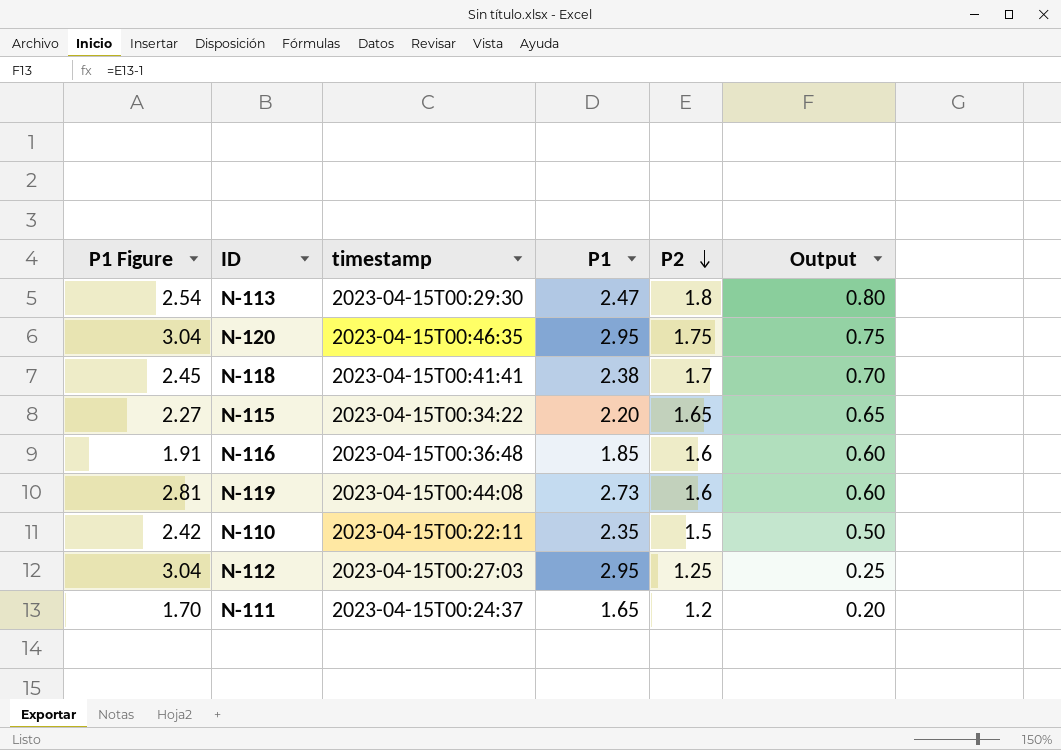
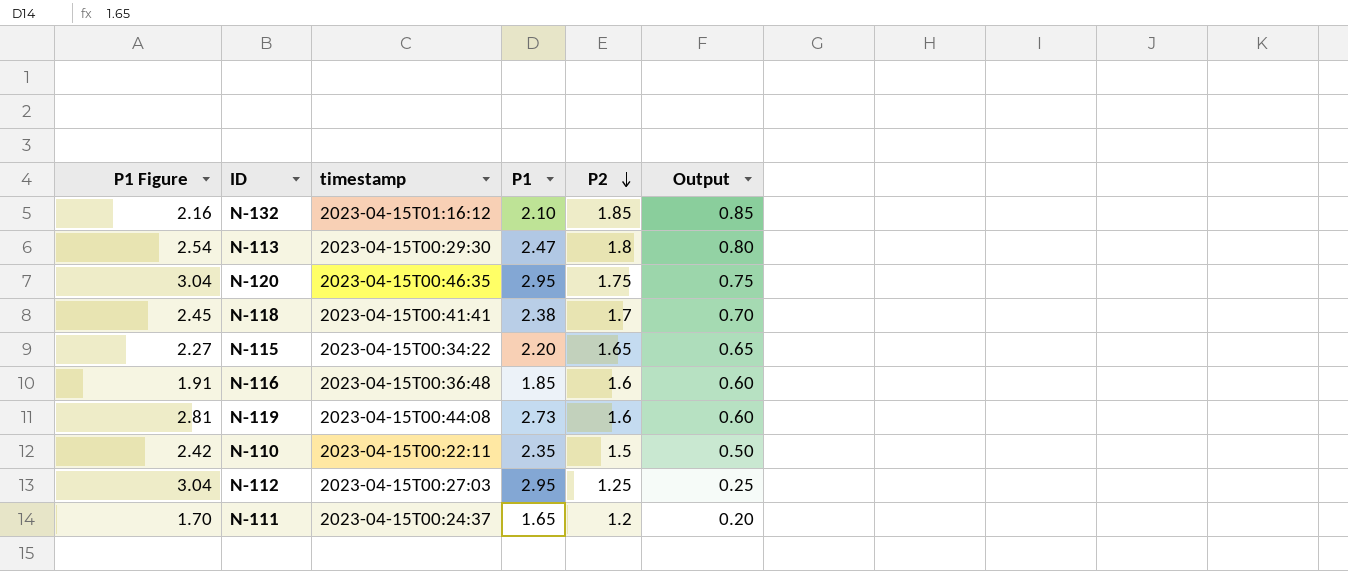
row N-132: none -> 2.16 | 2023-04-15T01:16:12 | 2.10 | 1.85 | 0.85

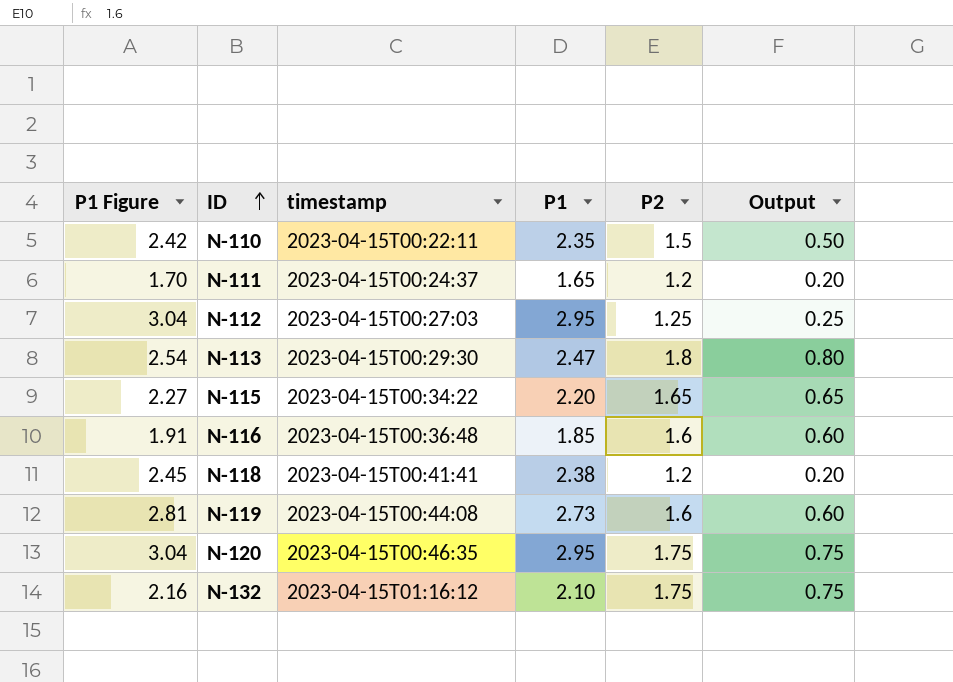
row order: P2 descending -> ID ascending
N-118 | P2: 1.7 -> 1.2
N-118 | Output: 0.70 -> 0.20
N-132 | P2: 1.85 -> 1.75
N-132 | Output: 0.85 -> 0.75

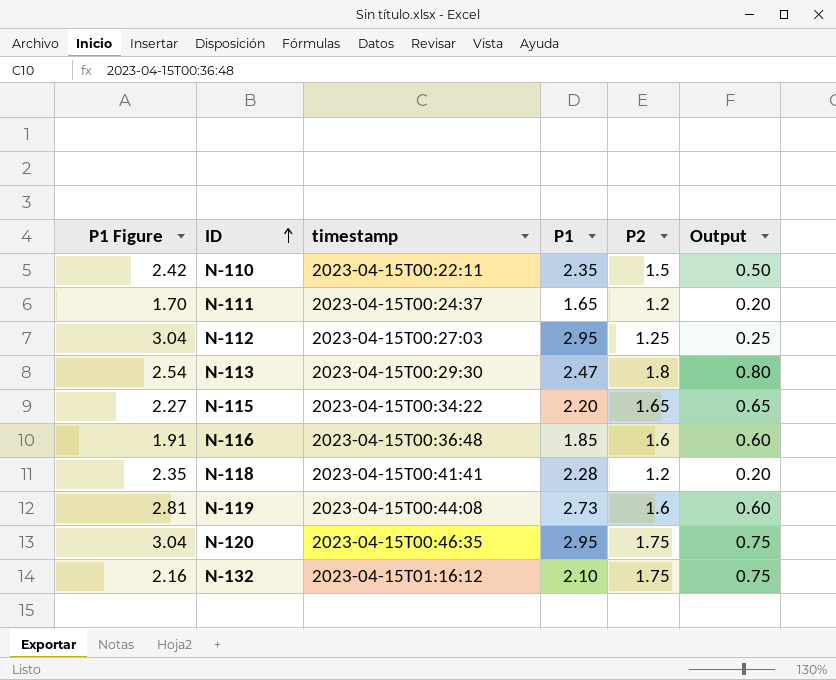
N-118 | P1 Figure: 2.45 -> 2.35
N-118 | P1: 2.38 -> 2.28

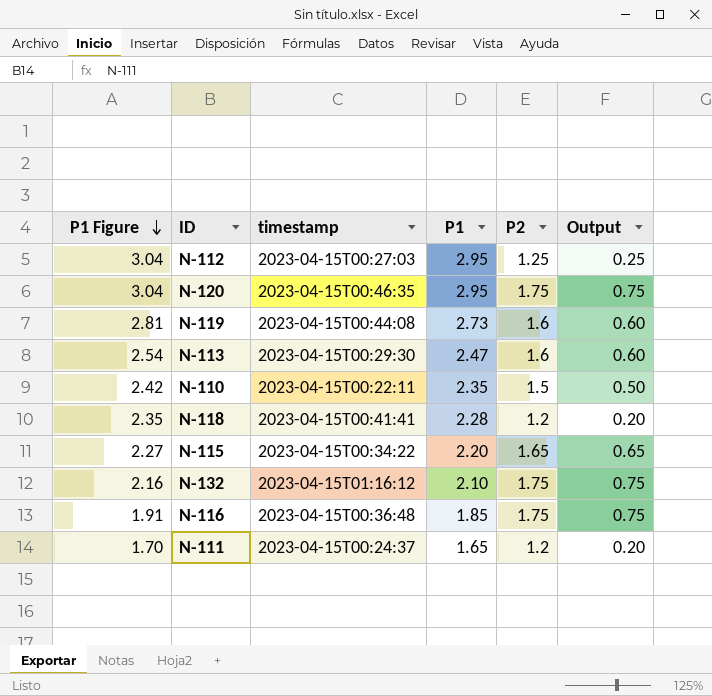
row order: ID ascending -> P1 Figure descending
N-113 | P2: 1.8 -> 1.6
N-113 | Output: 0.80 -> 0.60
N-116 | P2: 1.6 -> 1.75
N-116 | Output: 0.60 -> 0.75

